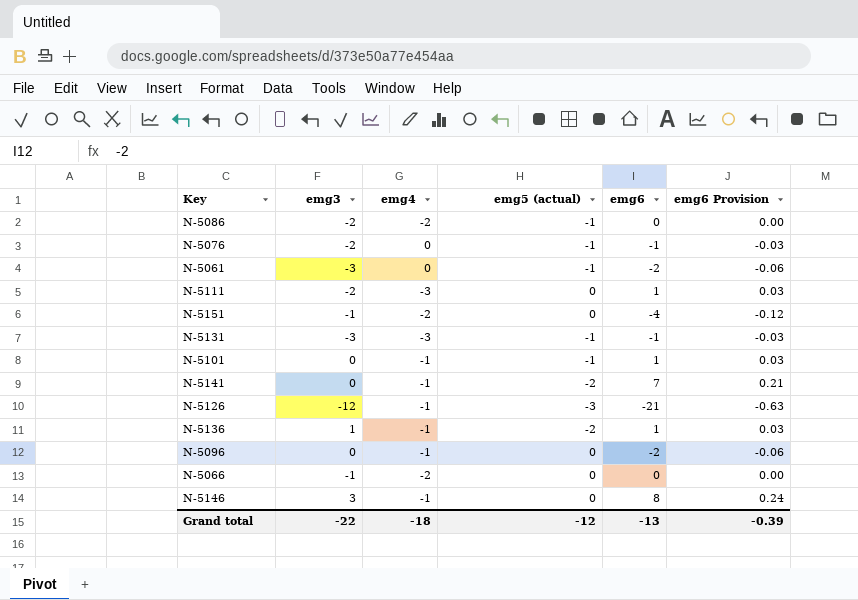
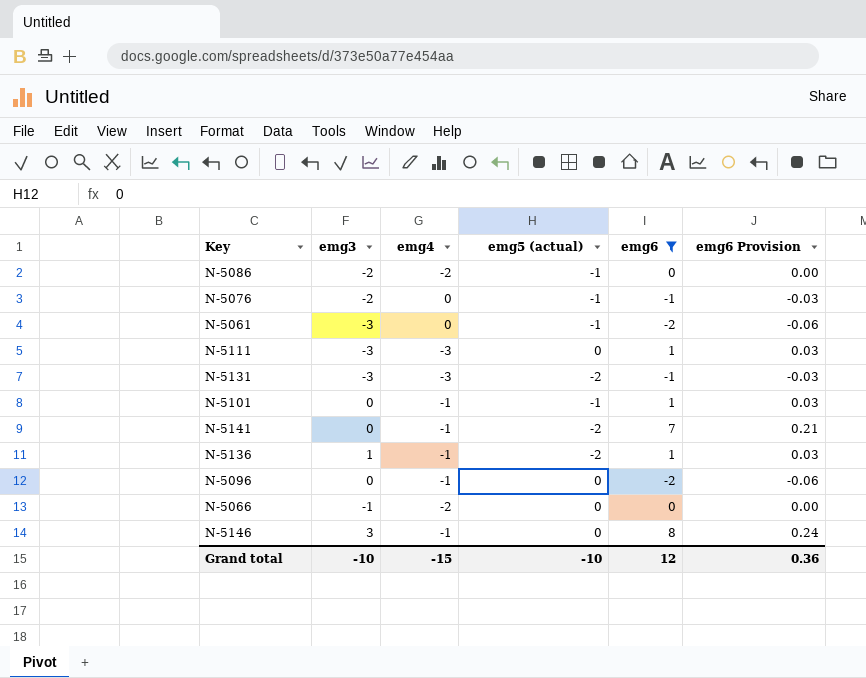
filter: none -> emg6 >= -2
N-5111 | emg3: -2 -> -3
N-5131 | emg5 (actual): -1 -> -2
Grand total | emg3: -22 -> -10
Grand total | emg4: -18 -> -15
Grand total | emg5 (actual): -12 -> -10
Grand total | emg6: -13 -> 12
Grand total | emg6 Provision: -0.39 -> 0.36

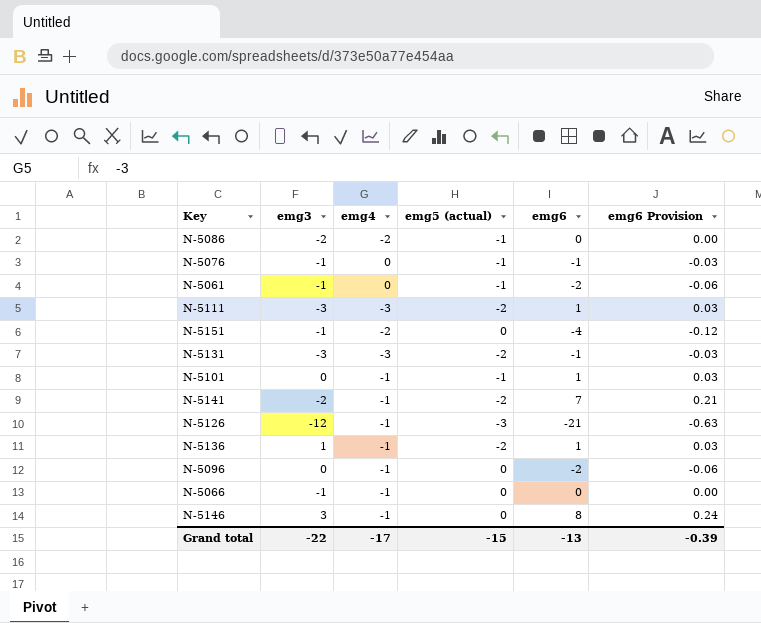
filter: emg6 >= -2 -> none
N-5076 | emg3: -2 -> -1
N-5061 | emg3: -3 -> -1
N-5111 | emg5 (actual): 0 -> -2
N-5141 | emg3: 0 -> -2
N-5066 | emg4: -2 -> -1
Grand total | emg3: -10 -> -22
Grand total | emg4: -15 -> -17
Grand total | emg5 (actual): -10 -> -15
Grand total | emg6: 12 -> -13
Grand total | emg6 Provision: 0.36 -> -0.39

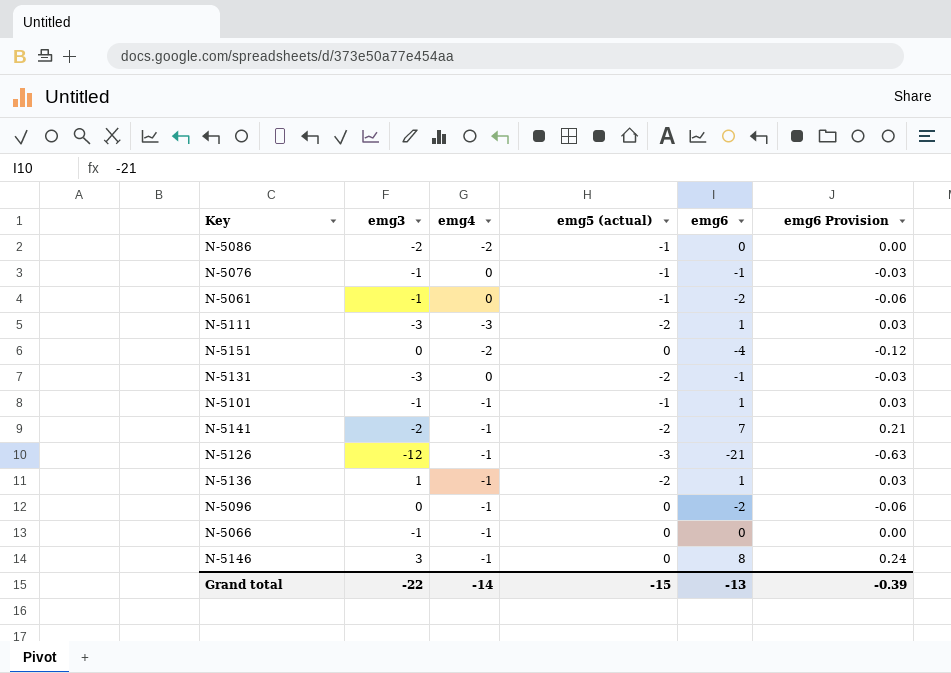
N-5151 | emg3: -1 -> 0
N-5131 | emg4: -3 -> 0
N-5101 | emg3: 0 -> -1
Grand total | emg4: -17 -> -14

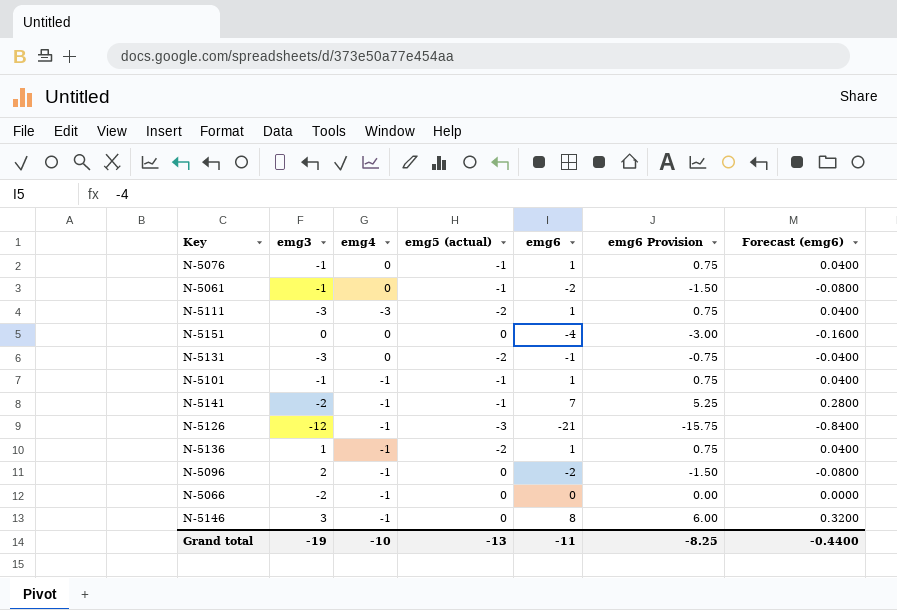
column emg6 Provision | formula: [emg6] * 0.03 -> [emg6] * 0.75
column Forecast (emg6) | formula: none -> [emg6] * 0.04
row N-5086: -2 | -2 | -1 | 0 | 0.00 -> none
N-5076 | emg6: -1 -> 1
N-5151 | emg4: -2 -> 0
N-5141 | emg5 (actual): -2 -> -1
N-5096 | emg3: 0 -> 2
N-5066 | emg3: -1 -> -2
Grand total | emg3: -22 -> -19
Grand total | emg4: -14 -> -10
Grand total | emg5 (actual): -15 -> -13
Grand total | emg6: -13 -> -11
Grand total | emg6 Provision: -0.39 -> -8.25

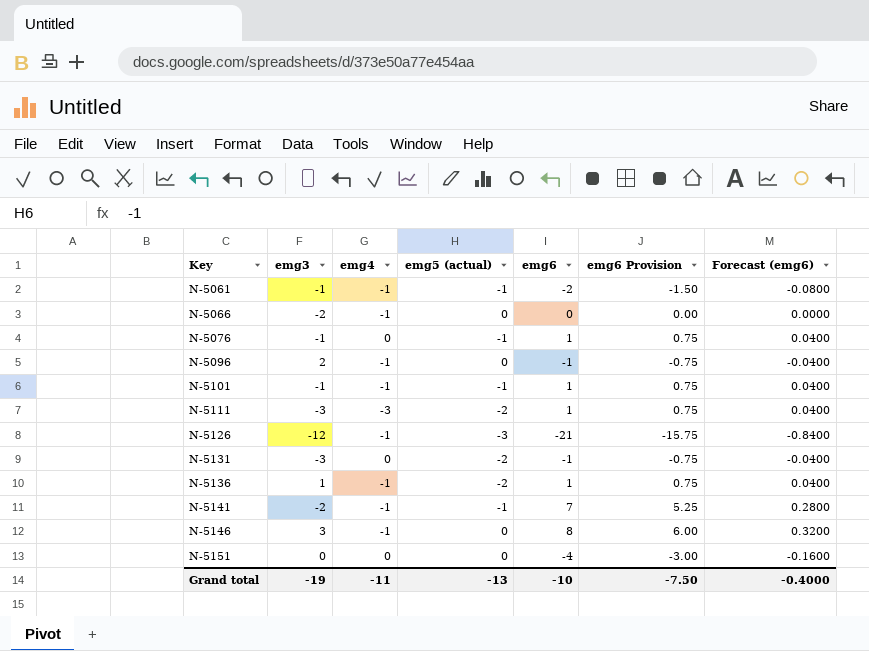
row order: none -> Key ascending
N-5061 | emg4: 0 -> -1
N-5096 | emg6: -2 -> -1
N-5096 | emg6 Provision: -1.50 -> -0.75
N-5096 | Forecast (emg6): -0.0800 -> -0.0400
Grand total | emg4: -10 -> -11
Grand total | emg6: -11 -> -10
Grand total | emg6 Provision: -8.25 -> -7.50
Grand total | Forecast (emg6): -0.4400 -> -0.4000

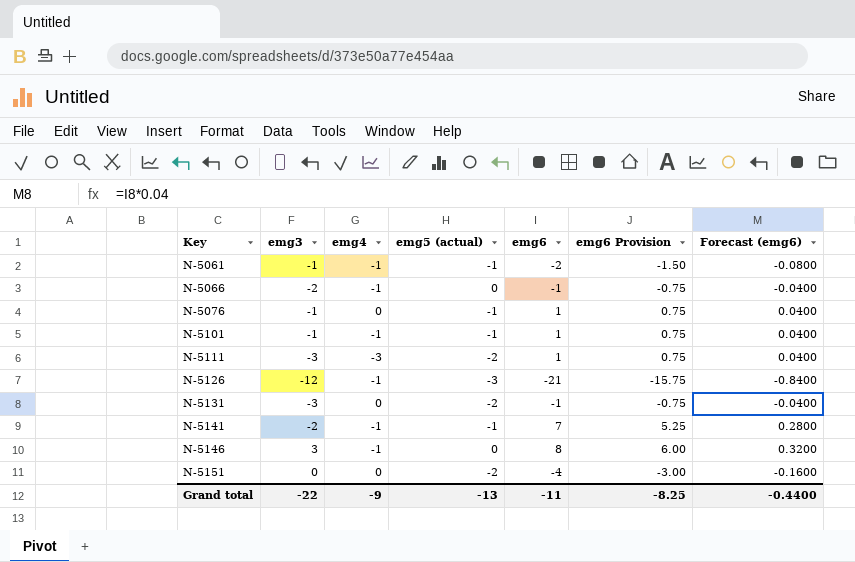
row N-5096: 2 | -1 | 0 | -1 | -0.75 | -0.0400 -> none
row N-5136: 1 | -1 | -2 | 1 | 0.75 | 0.0400 -> none
N-5066 | emg6: 0 -> -1
N-5066 | emg6 Provision: 0.00 -> -0.75
N-5066 | Forecast (emg6): 0.0000 -> -0.0400
N-5151 | emg5 (actual): 0 -> -2
Grand total | emg3: -19 -> -22
Grand total | emg4: -11 -> -9
Grand total | emg6: -10 -> -11
Grand total | emg6 Provision: -7.50 -> -8.25
Grand total | Forecast (emg6): -0.4000 -> -0.4400

